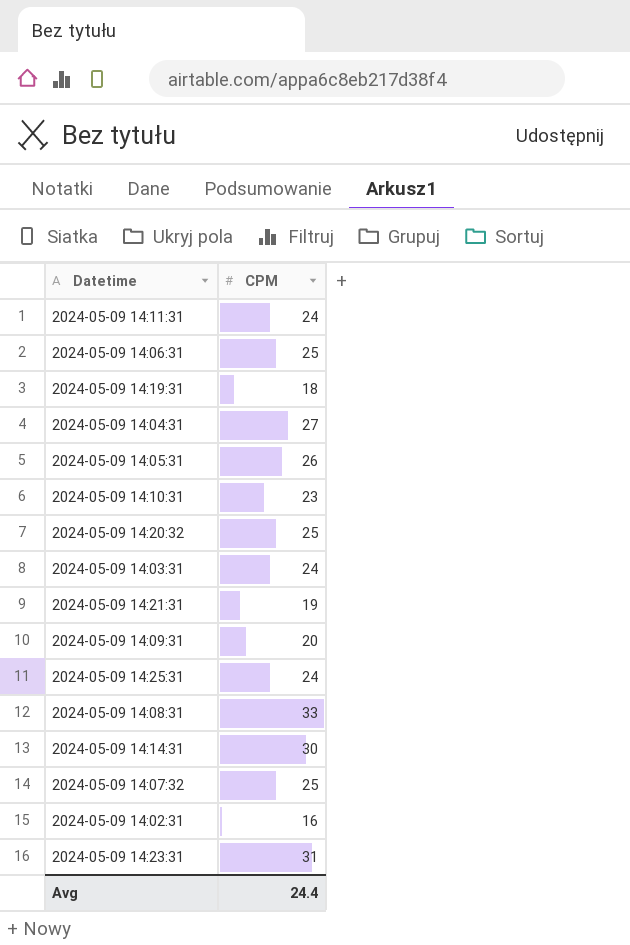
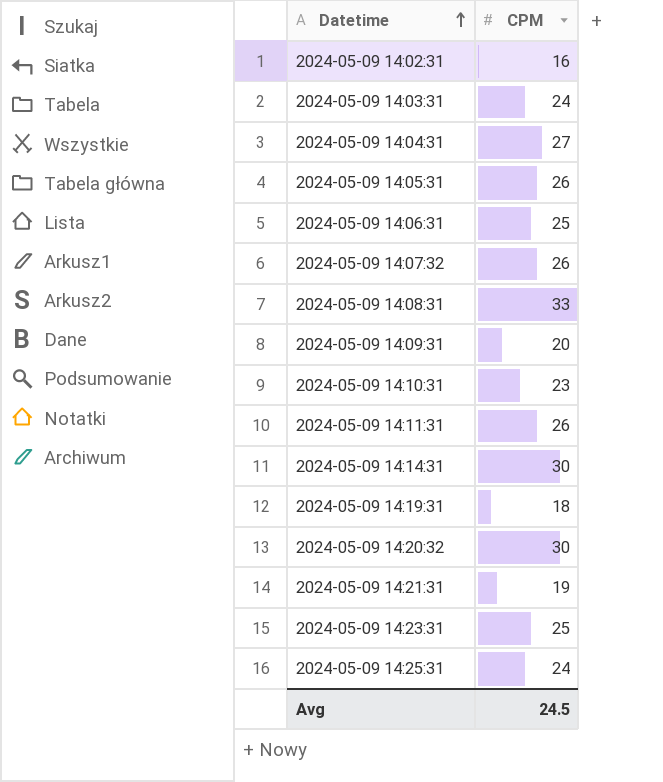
row order: none -> Datetime ascending
2024-05-09 14:07:32 | CPM: 25 -> 26
2024-05-09 14:11:31 | CPM: 24 -> 26
2024-05-09 14:20:32 | CPM: 25 -> 30
2024-05-09 14:23:31 | CPM: 31 -> 25
Avg | CPM: 24.4 -> 24.5

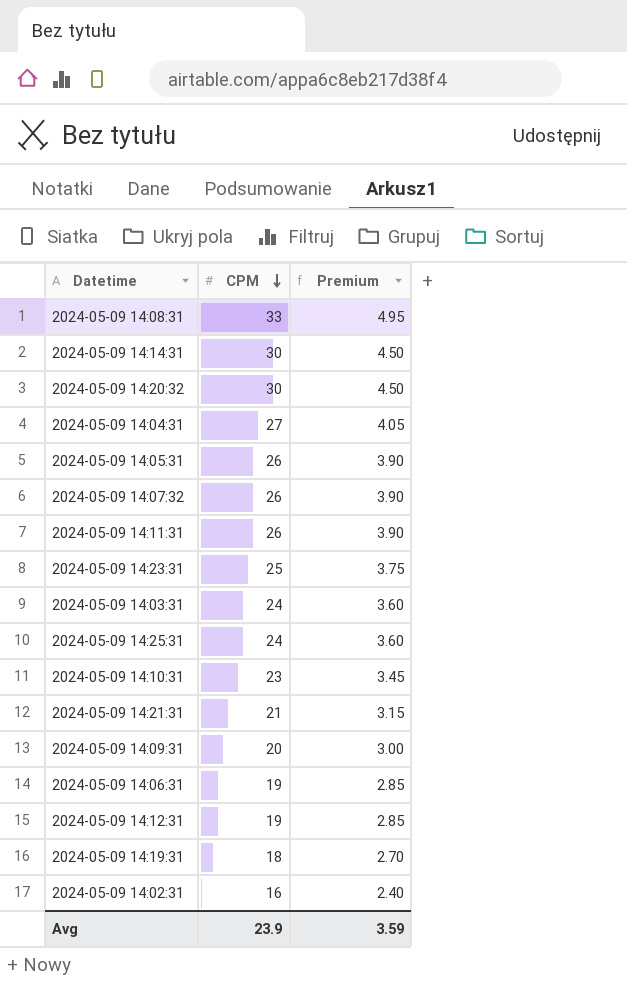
row order: Datetime ascending -> CPM descending
column Premium | formula: none -> [CPM] * 0.15
2024-05-09 14:21:31 | CPM: 19 -> 21
2024-05-09 14:06:31 | CPM: 25 -> 19
row 2024-05-09 14:12:31: none -> 19 | 2.85
Avg | CPM: 24.5 -> 23.9

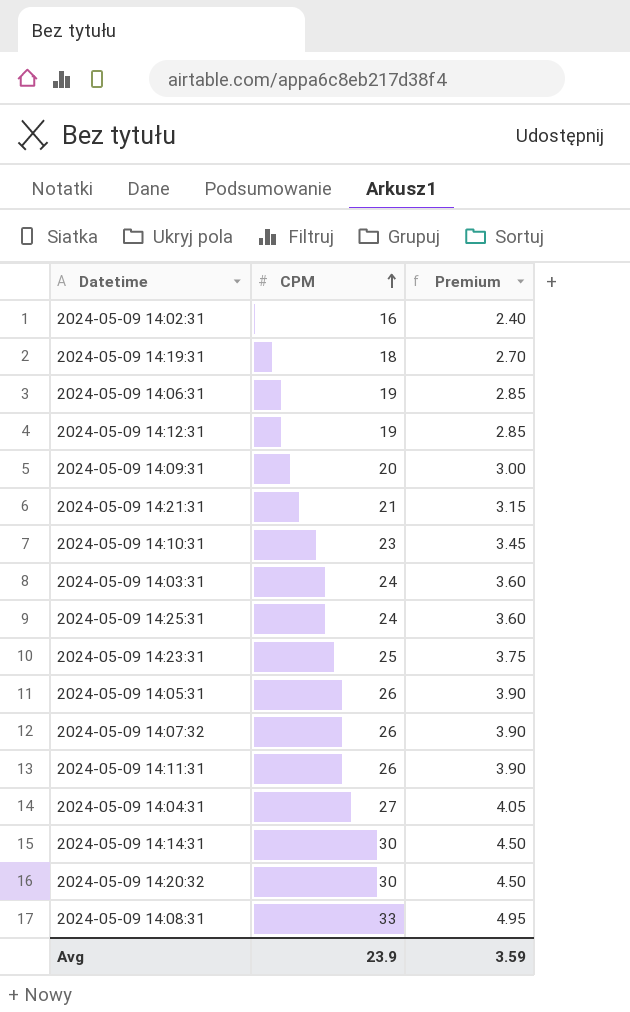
row order: CPM descending -> CPM ascending

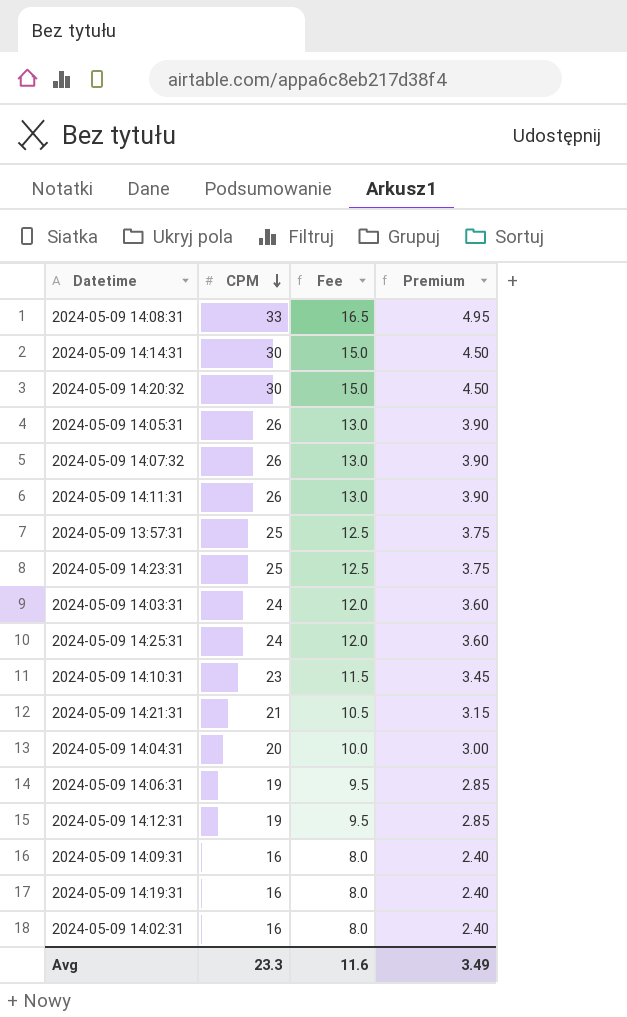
row order: CPM ascending -> CPM descending
column Fee | formula: none -> [CPM] * 0.5
row 2024-05-09 13:57:31: none -> 25 | 12.5 | 3.75
2024-05-09 14:04:31 | CPM: 27 -> 20
2024-05-09 14:04:31 | Premium: 4.05 -> 3.00
2024-05-09 14:09:31 | CPM: 20 -> 16
2024-05-09 14:09:31 | Premium: 3.00 -> 2.40
2024-05-09 14:19:31 | CPM: 18 -> 16
2024-05-09 14:19:31 | Premium: 2.70 -> 2.40
Avg | CPM: 23.9 -> 23.3
Avg | Premium: 3.59 -> 3.49

